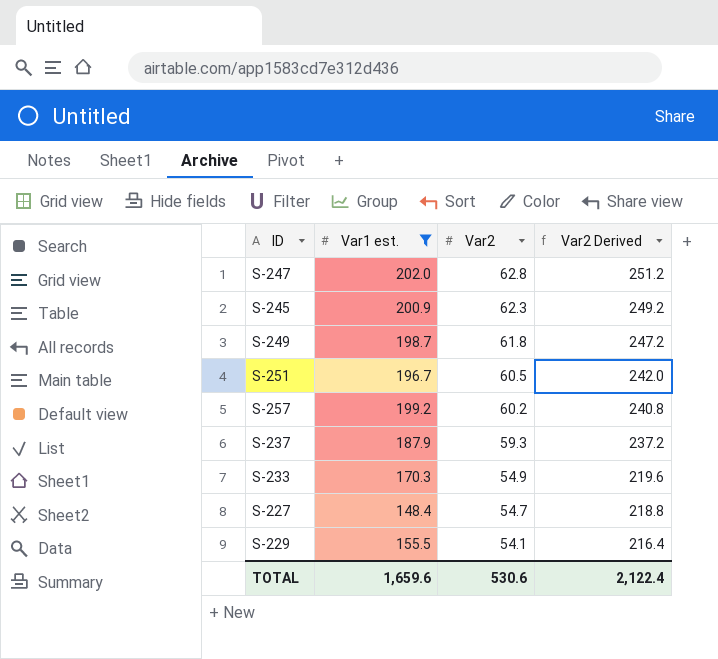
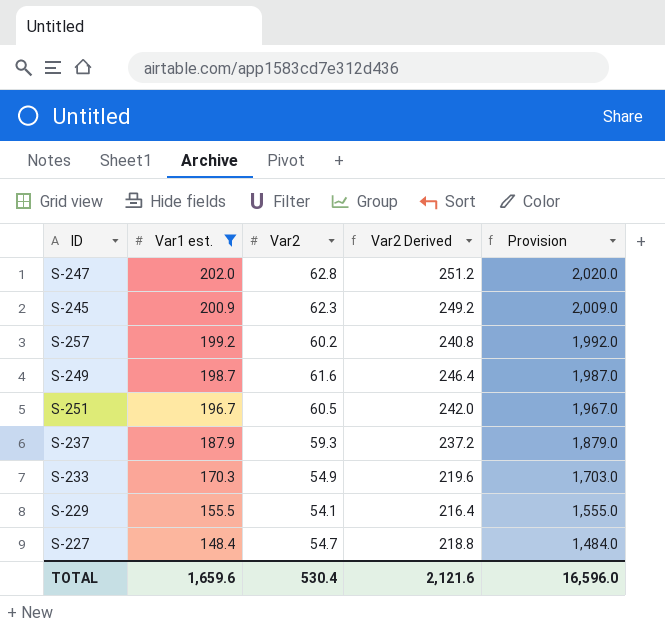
row order: Var2 descending -> Var1 est. descending
column Provision | formula: none -> [Var1 est.] * 10
S-249 | Var2: 61.8 -> 61.6
S-249 | Var2 Derived: 247.2 -> 246.4
TOTAL | Var2: 530.6 -> 530.4
TOTAL | Var2 Derived: 2,122.4 -> 2,121.6

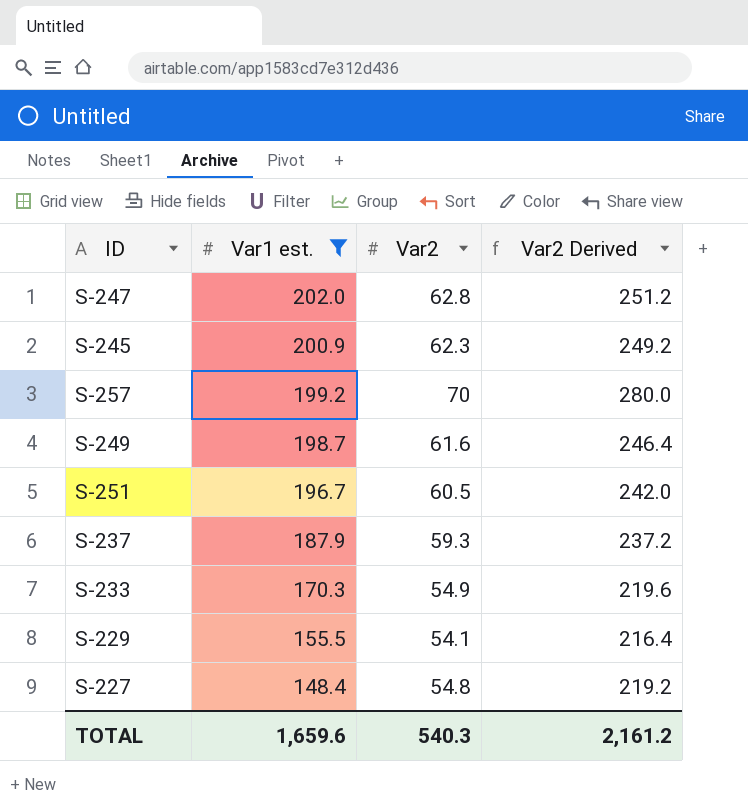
column Provision | formula: [Var1 est.] * 10 -> none
S-257 | Var2: 60.2 -> 70
S-257 | Var2 Derived: 240.8 -> 280.0
S-227 | Var2: 54.7 -> 54.8
S-227 | Var2 Derived: 218.8 -> 219.2
TOTAL | Var2: 530.4 -> 540.3
TOTAL | Var2 Derived: 2,121.6 -> 2,161.2

